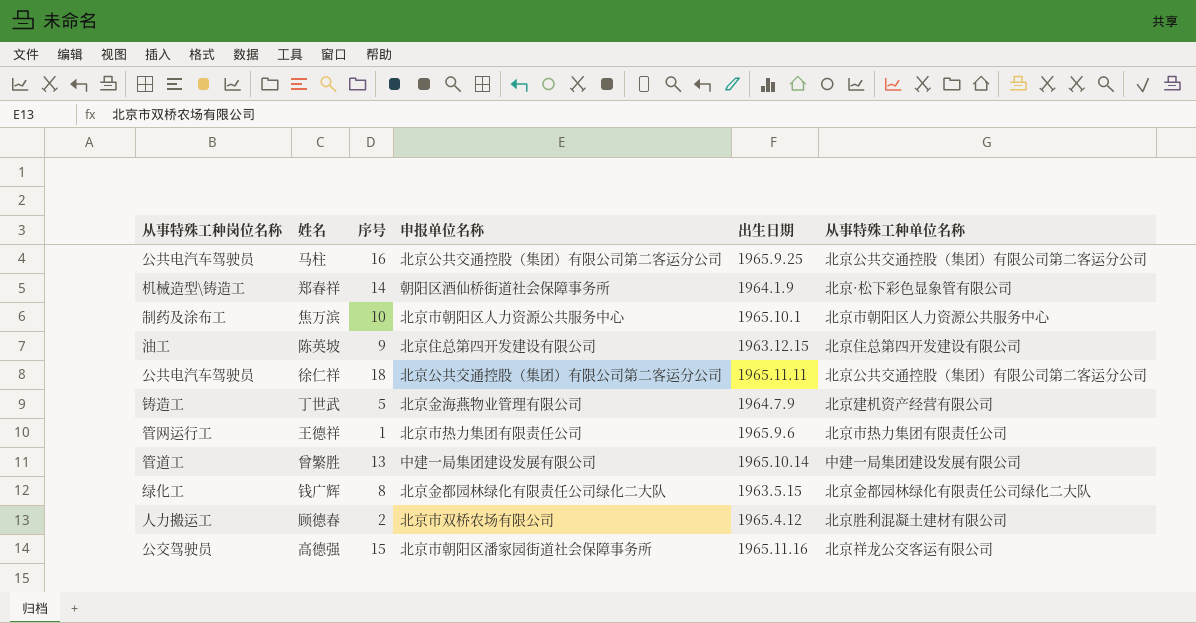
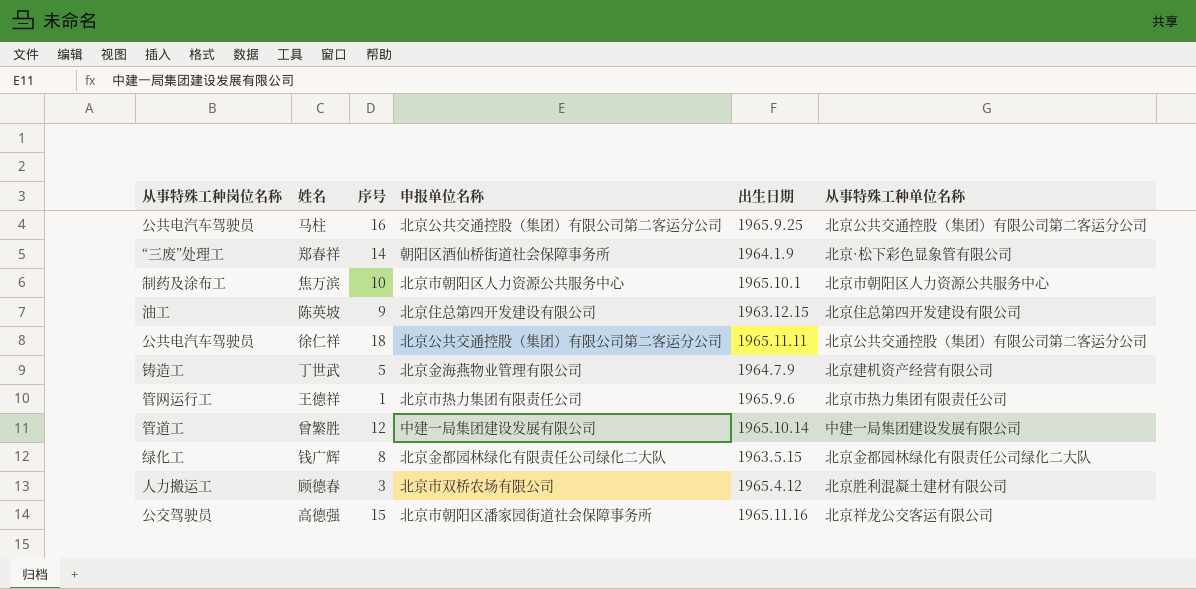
郑春祥 | 从事特殊工种岗位名称: 机械造型\铸造工 -> “三废”处理工
曾繁胜 | 序号: 13 -> 12
顾德春 | 序号: 2 -> 3

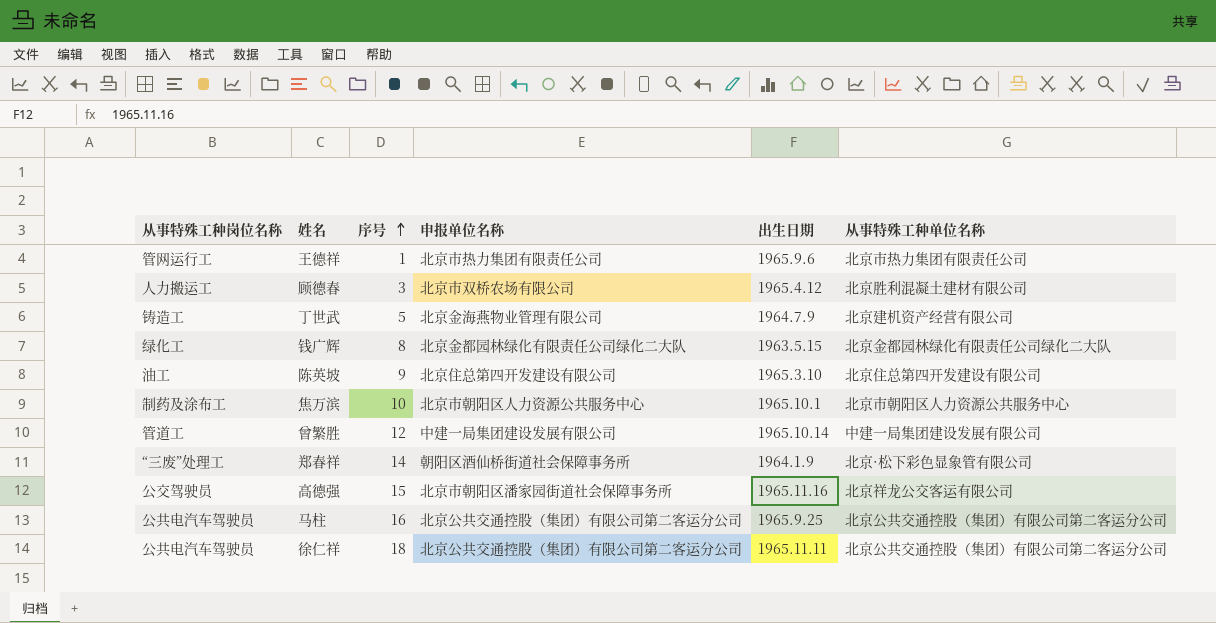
row order: none -> 序号 ascending
陈英坡 | 出生日期: 1963.12.15 -> 1965.3.10

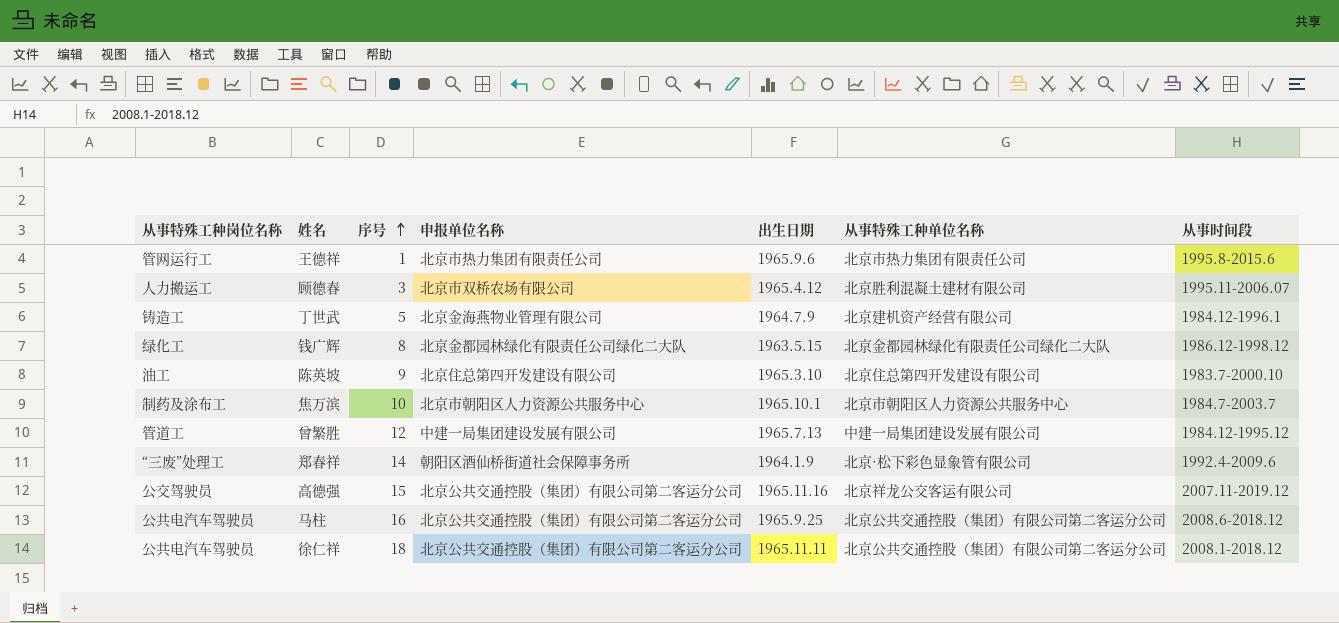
column 从事时间段 | position: none -> 7
曾繁胜 | 出生日期: 1965.10.14 -> 1965.7.13
高德强 | 申报单位名称: 北京市朝阳区潘家园街道社会保障事务所 -> 北京公共交通控股（集团）有限公司第二客运分公司

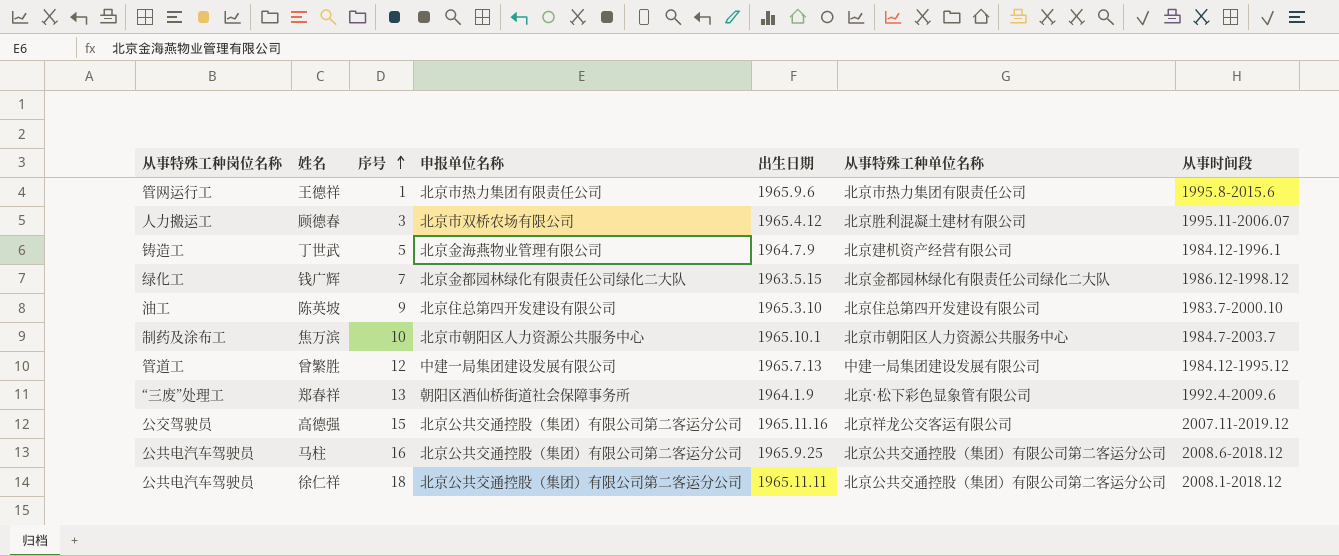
钱广辉 | 序号: 8 -> 7
郑春祥 | 序号: 14 -> 13

